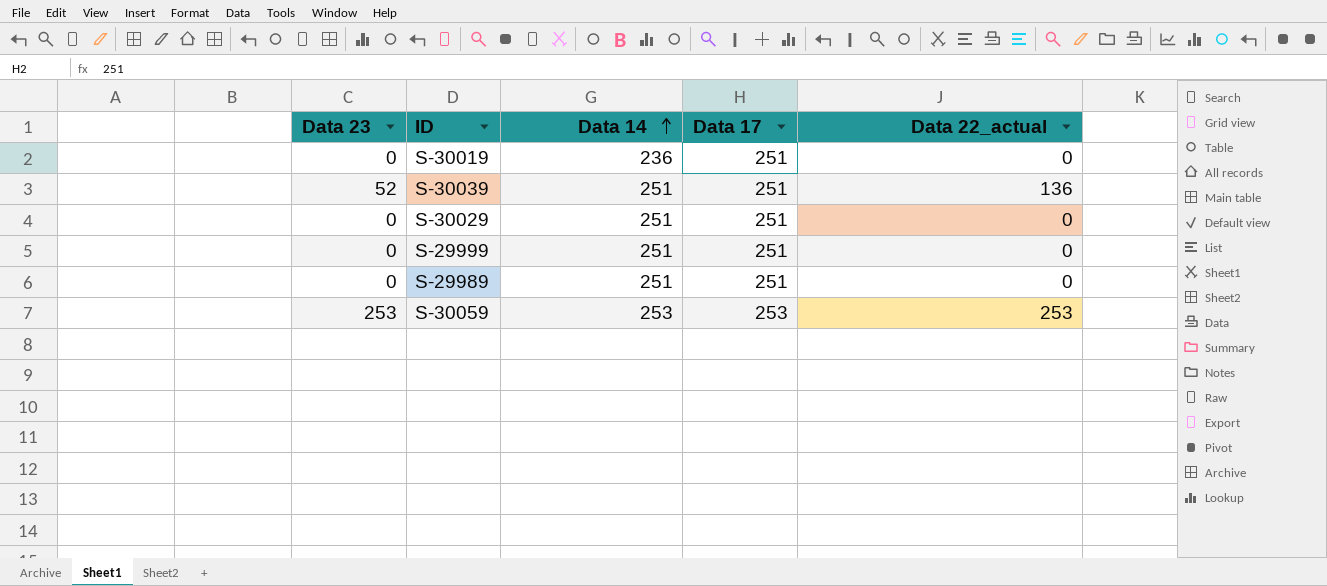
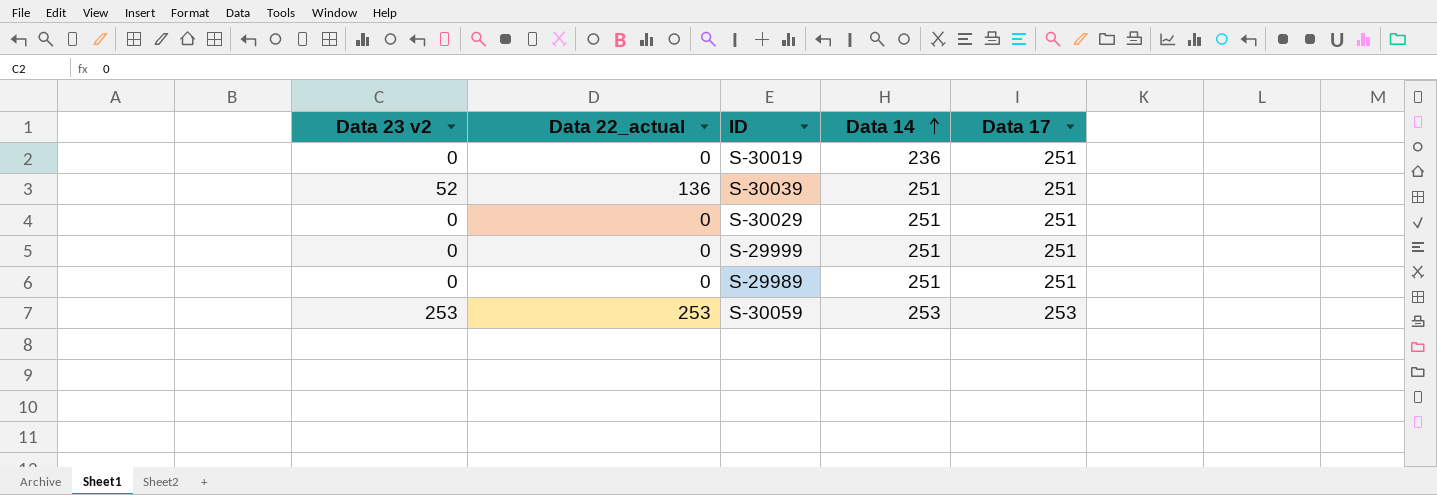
column name: Data 23 -> Data 23 v2
column Data 22_actual | position: 5 -> 2

